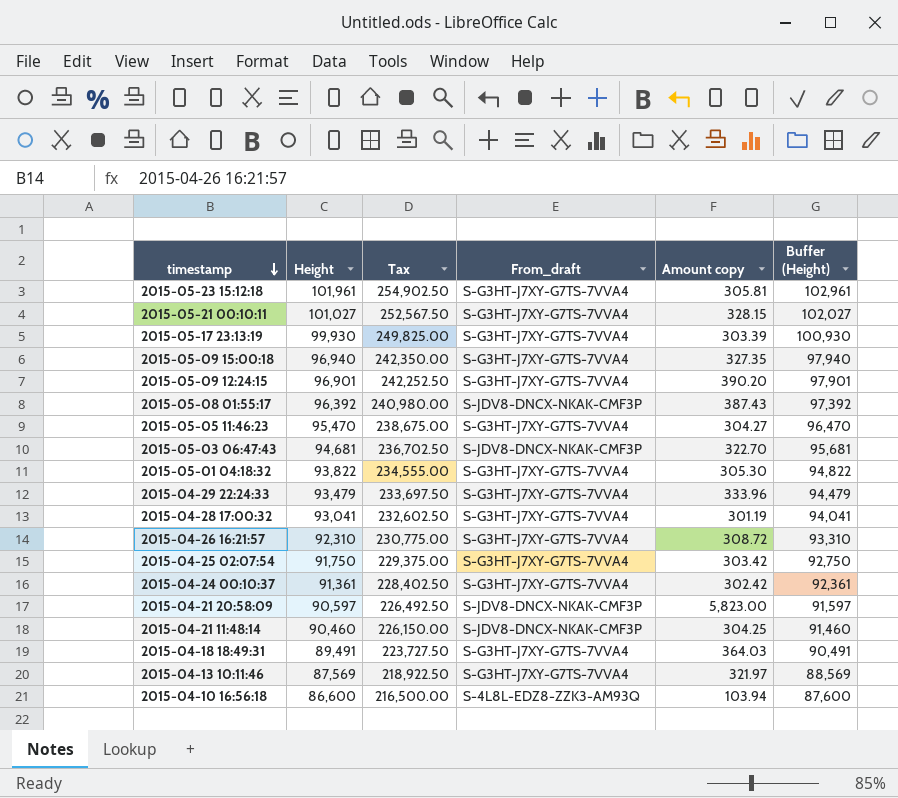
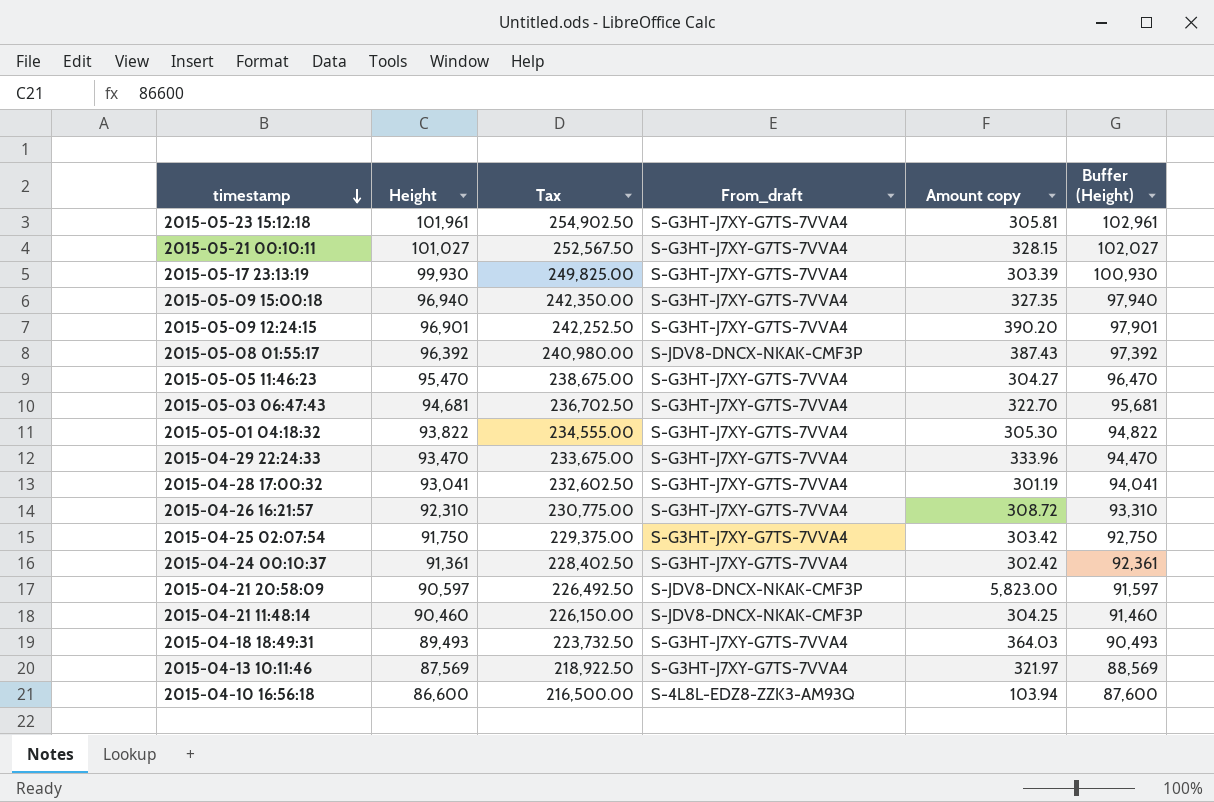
2015-05-03 06:47:43 | From_draft: S-JDV8-DNCX-NKAK-CMF3P -> S-G3HT-J7XY-G7TS-7VVA4
2015-04-29 22:24:33 | Height: 93,479 -> 93,470
2015-04-29 22:24:33 | Tax: 233,697.50 -> 233,675.00
2015-04-29 22:24:33 | Buffer (Height): 94,479 -> 94,470
2015-04-18 18:49:31 | Height: 89,491 -> 89,493
2015-04-18 18:49:31 | Tax: 223,727.50 -> 223,732.50
2015-04-18 18:49:31 | Buffer (Height): 90,491 -> 90,493

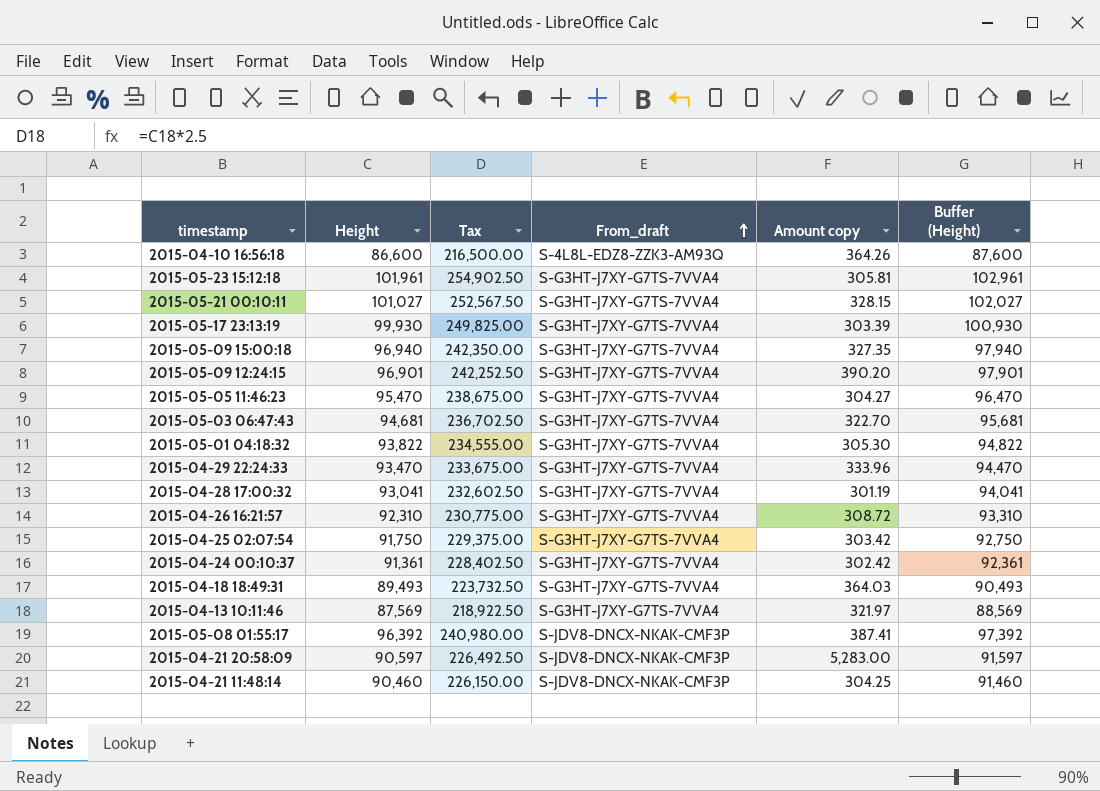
row order: timestamp descending -> From_draft ascending
2015-04-10 16:56:18 | Amount copy: 103.94 -> 364.26
2015-05-08 01:55:17 | Amount copy: 387.43 -> 387.41
2015-04-21 20:58:09 | Amount copy: 5,823.00 -> 5,283.00

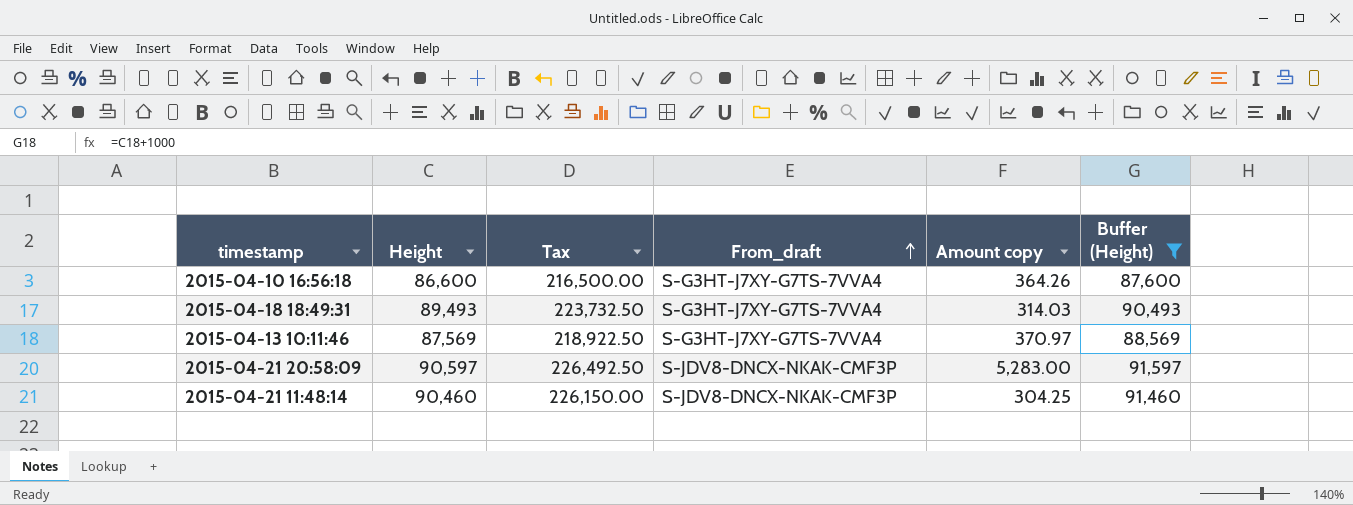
filter: none -> Buffer (Height) <= 91,597
2015-04-10 16:56:18 | From_draft: S-4L8L-EDZ8-ZZK3-AM93Q -> S-G3HT-J7XY-G7TS-7VVA4
2015-04-18 18:49:31 | Amount copy: 364.03 -> 314.03
2015-04-13 10:11:46 | Amount copy: 321.97 -> 370.97

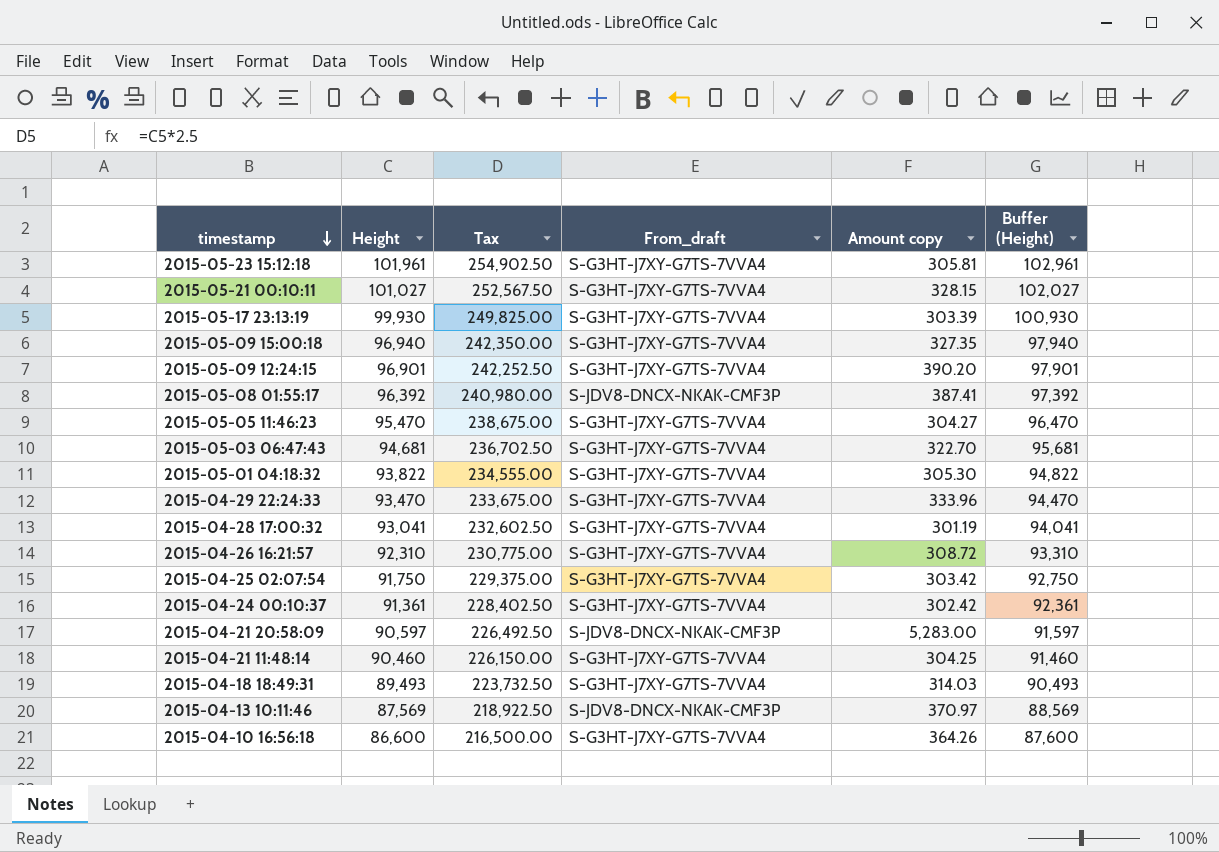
filter: Buffer (Height) <= 91,597 -> none
row order: From_draft ascending -> timestamp descending
2015-04-21 11:48:14 | From_draft: S-JDV8-DNCX-NKAK-CMF3P -> S-G3HT-J7XY-G7TS-7VVA4
2015-04-13 10:11:46 | From_draft: S-G3HT-J7XY-G7TS-7VVA4 -> S-JDV8-DNCX-NKAK-CMF3P

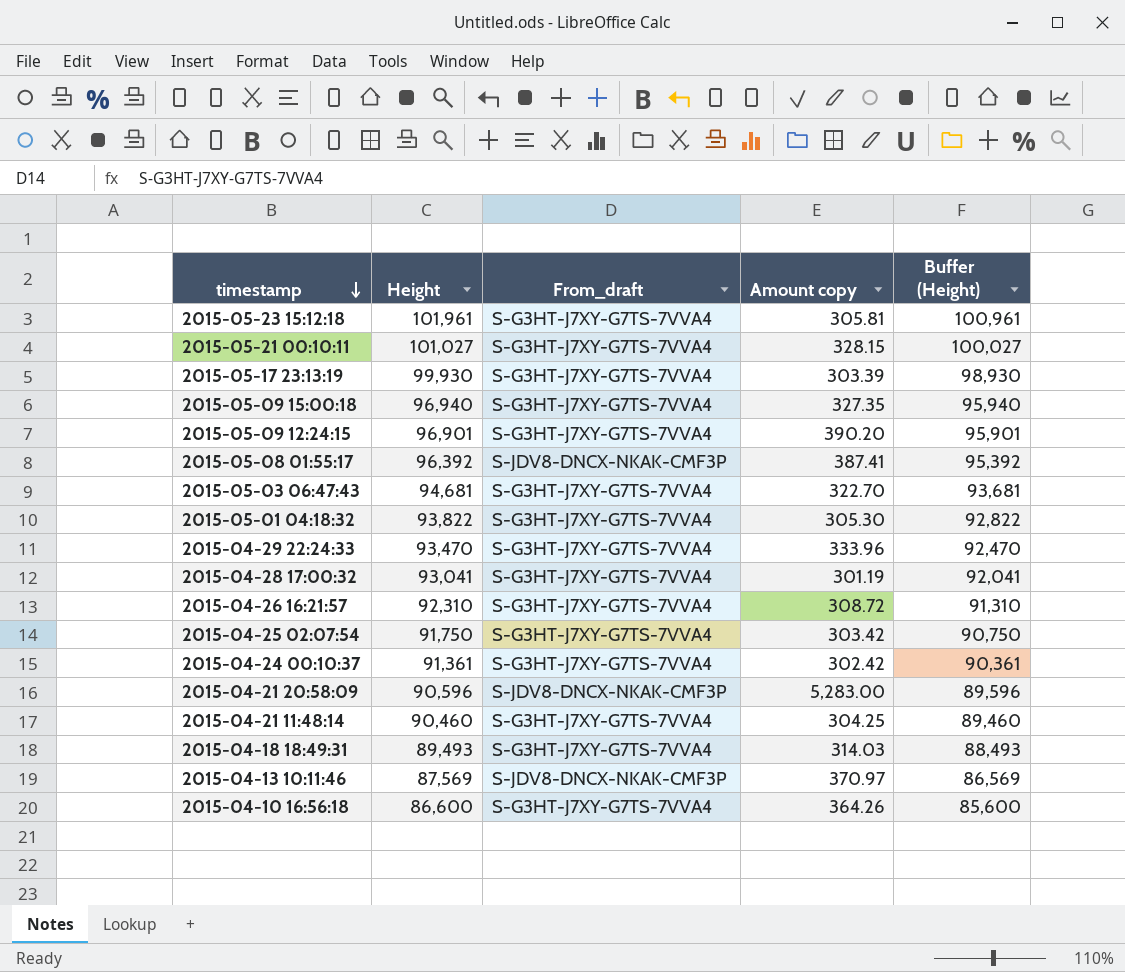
column Tax | formula: [Height] * 2.5 -> none
column Buffer (Height) | formula: [Height] + 1000 -> [Height] - 1000
row 2015-05-05 11:46:23: 95,470 | 238,675.00 | S-G3HT-J7XY-G7TS-7VVA4 | 304.27 | 96,470 -> none
2015-04-21 20:58:09 | Height: 90,597 -> 90,596

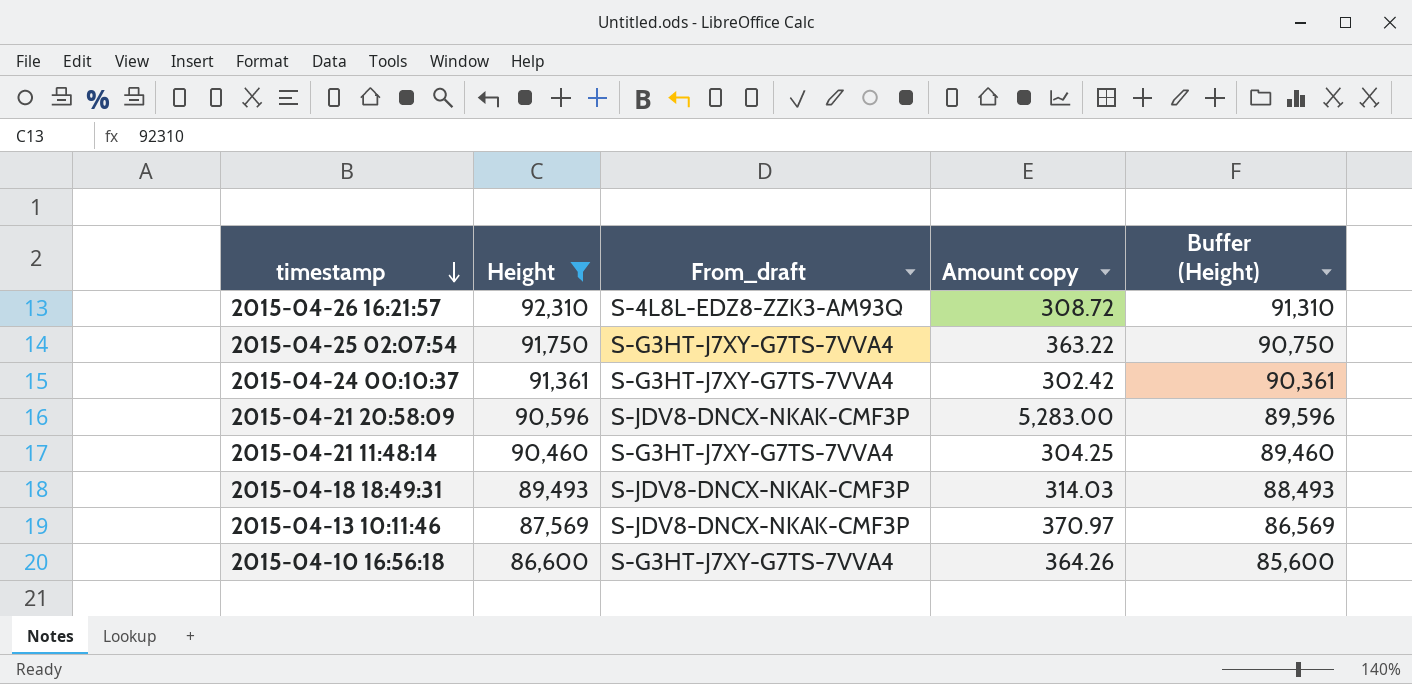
filter: none -> Height <= 92,310
2015-04-26 16:21:57 | From_draft: S-G3HT-J7XY-G7TS-7VVA4 -> S-4L8L-EDZ8-ZZK3-AM93Q
2015-04-25 02:07:54 | Amount copy: 303.42 -> 363.22
2015-04-18 18:49:31 | From_draft: S-G3HT-J7XY-G7TS-7VVA4 -> S-JDV8-DNCX-NKAK-CMF3P

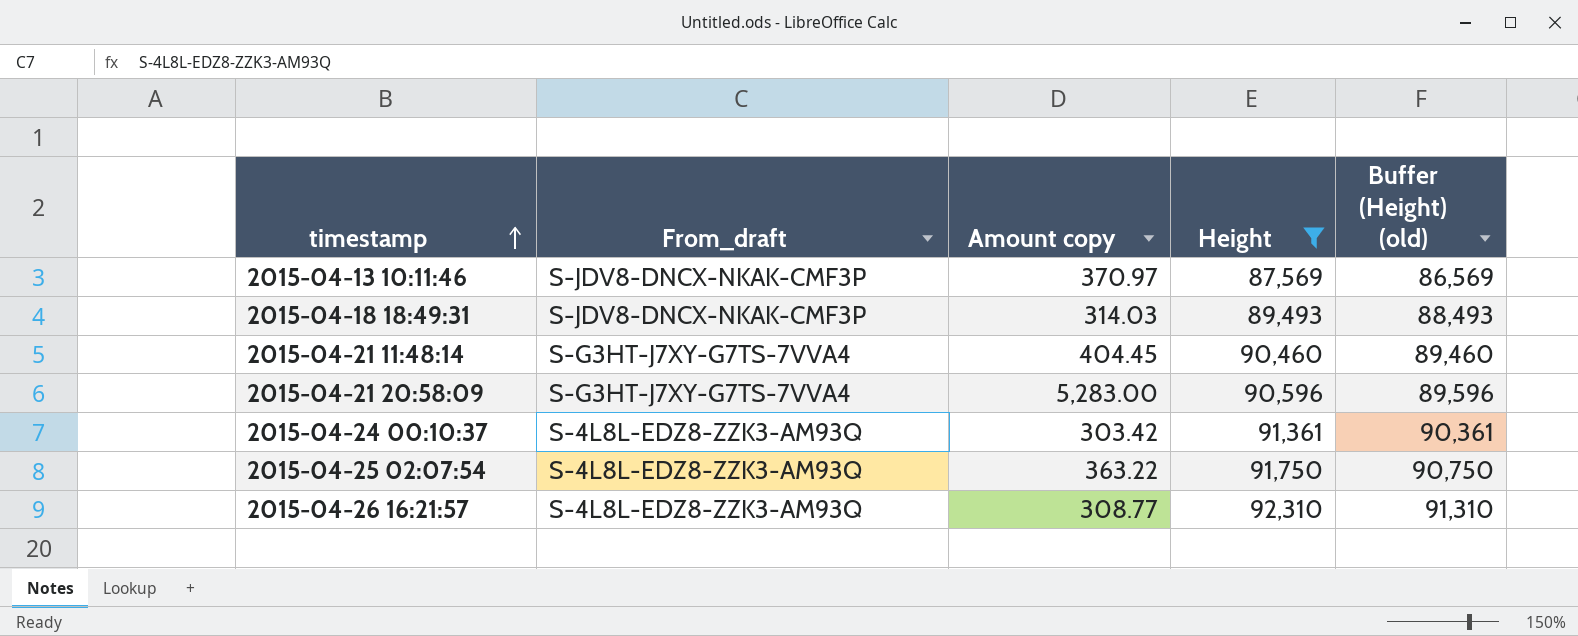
row order: timestamp descending -> timestamp ascending
column Height | position: 2 -> 4
column name: Buffer (Height) -> Buffer (Height) (old)
row 2015-04-10 16:56:18: 86,600 | S-G3HT-J7XY-G7TS-7VVA4 | 364.26 | 85,600 -> none
2015-04-21 11:48:14 | Amount copy: 304.25 -> 404.45
2015-04-21 20:58:09 | From_draft: S-JDV8-DNCX-NKAK-CMF3P -> S-G3HT-J7XY-G7TS-7VVA4
2015-04-24 00:10:37 | From_draft: S-G3HT-J7XY-G7TS-7VVA4 -> S-4L8L-EDZ8-ZZK3-AM93Q
2015-04-24 00:10:37 | Amount copy: 302.42 -> 303.42
2015-04-25 02:07:54 | From_draft: S-G3HT-J7XY-G7TS-7VVA4 -> S-4L8L-EDZ8-ZZK3-AM93Q
2015-04-26 16:21:57 | Amount copy: 308.72 -> 308.77

